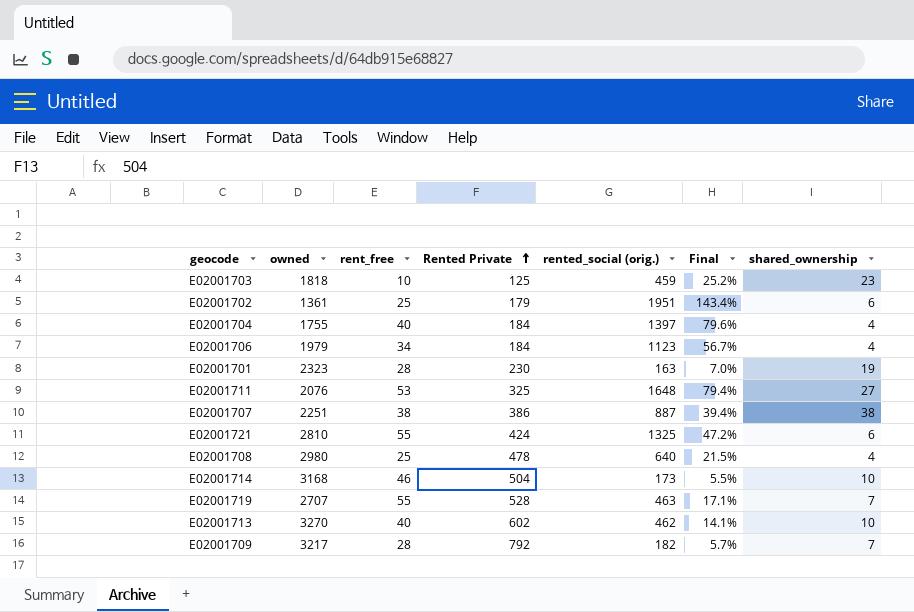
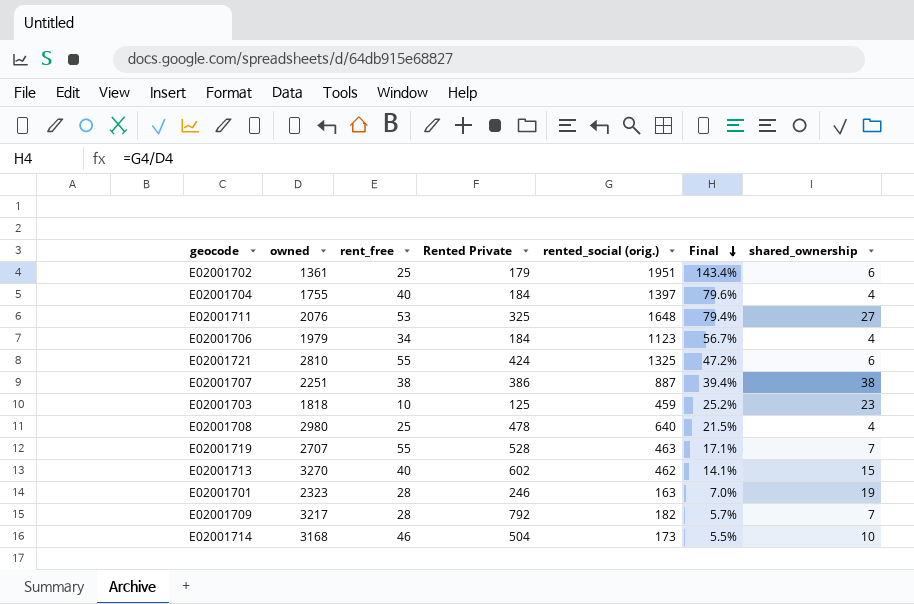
row order: Rented Private ascending -> Final descending
E02001713 | shared_ownership: 10 -> 15
E02001701 | Rented Private: 230 -> 246

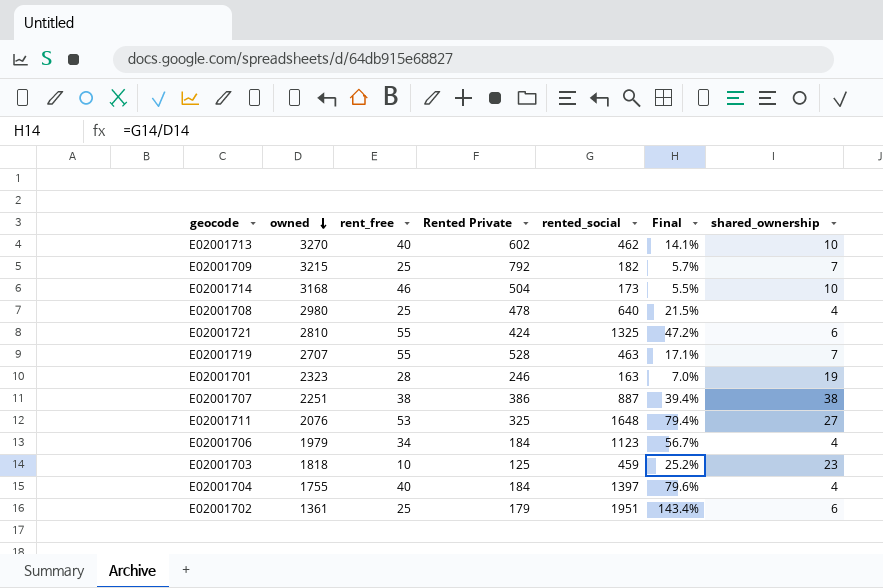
row order: Final descending -> owned descending
column name: rented_social (orig.) -> rented_social
E02001713 | shared_ownership: 15 -> 10
E02001709 | owned: 3217 -> 3215
E02001709 | rent_free: 28 -> 25

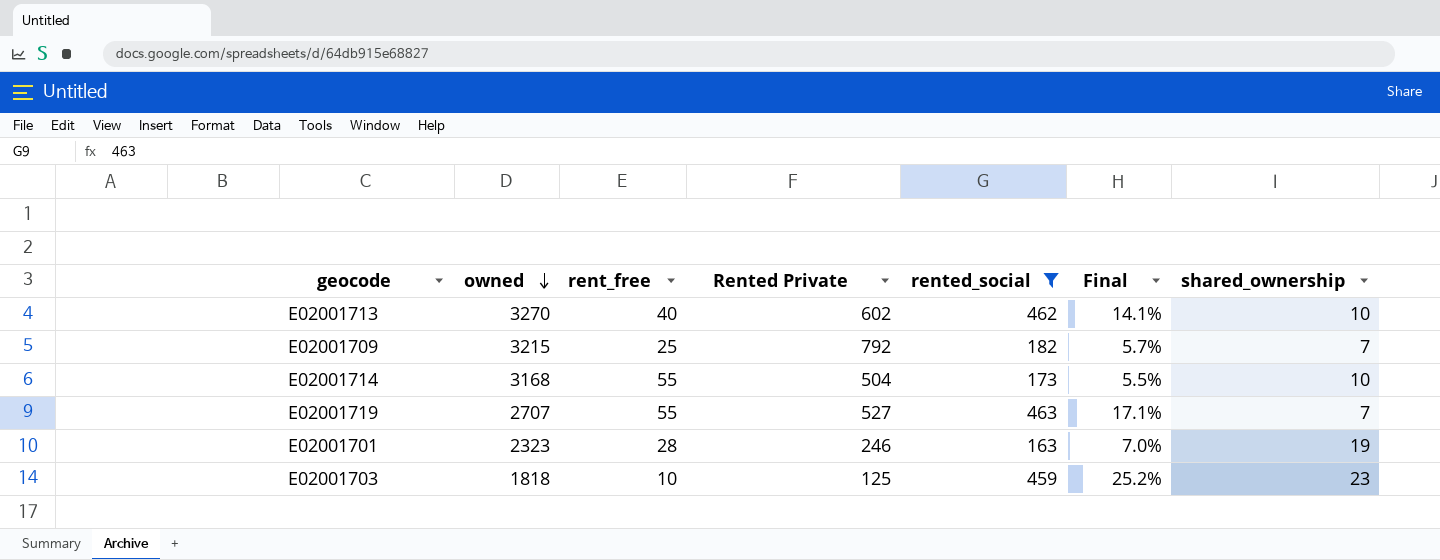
filter: none -> rented_social <= 463
E02001714 | rent_free: 46 -> 55
E02001719 | Rented Private: 528 -> 527

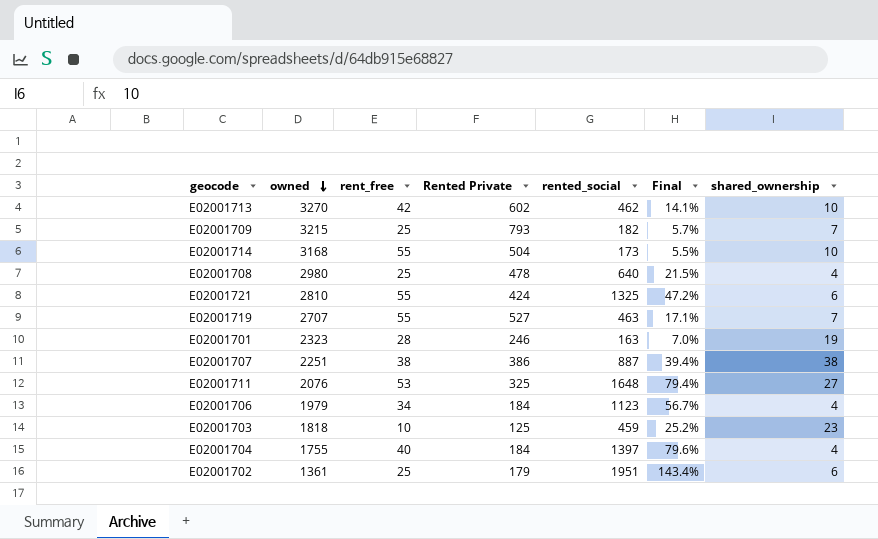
filter: rented_social <= 463 -> none
E02001713 | rent_free: 40 -> 42
E02001709 | Rented Private: 792 -> 793

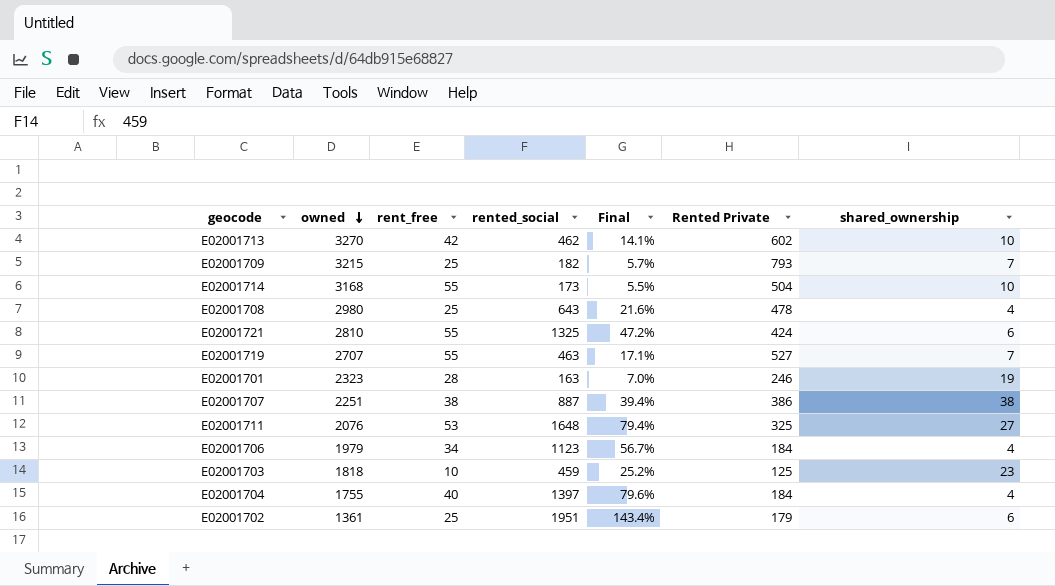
column Rented Private | position: 4 -> 6
E02001708 | rented_social: 640 -> 643
E02001708 | Final: 21.5% -> 21.6%

